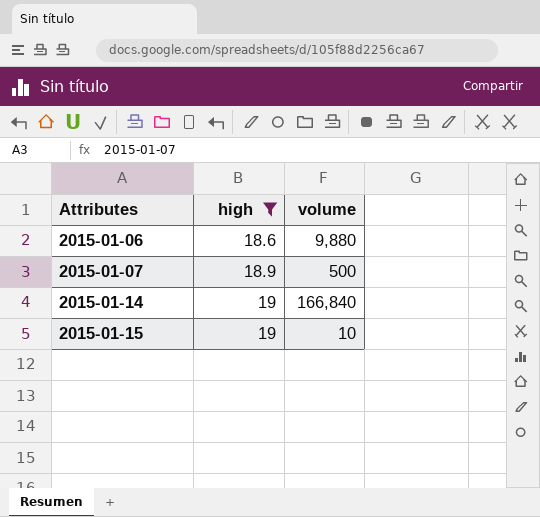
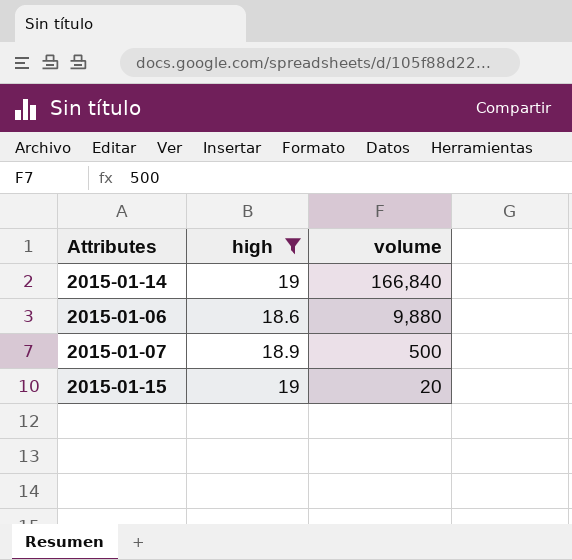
row order: Attributes ascending -> volume descending
2015-01-15 | volume: 10 -> 20

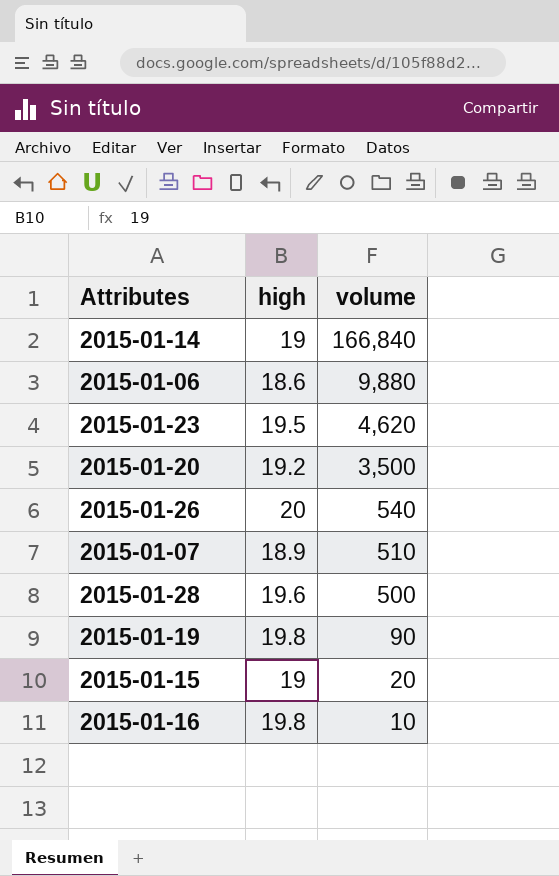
filter: high <= 19 -> none
2015-01-07 | volume: 500 -> 510

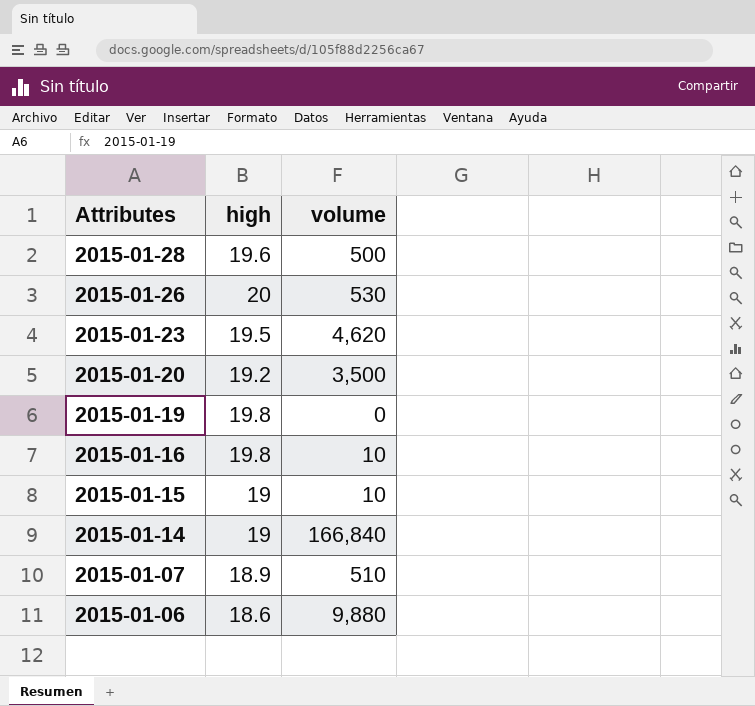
row order: volume descending -> Attributes descending
2015-01-26 | volume: 540 -> 530
2015-01-19 | volume: 90 -> 0
2015-01-15 | volume: 20 -> 10

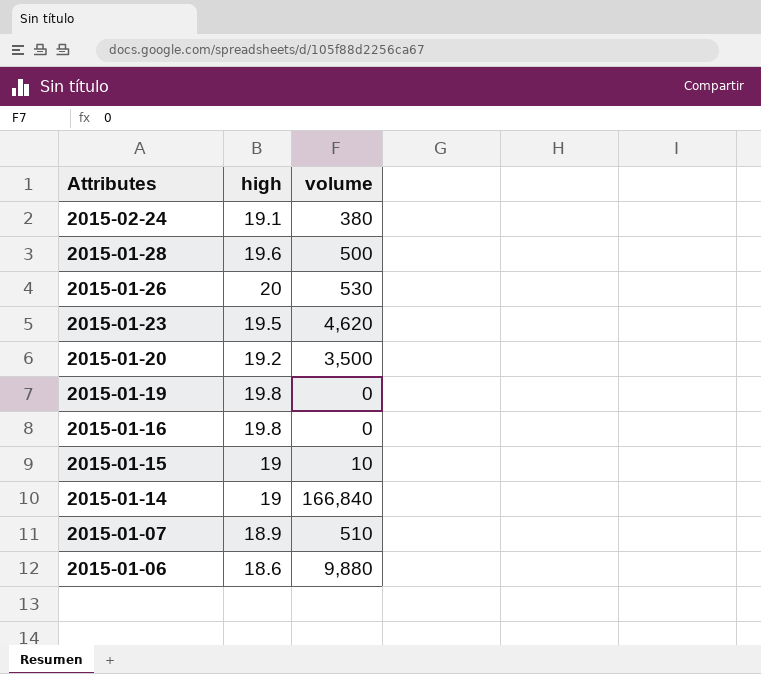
row 2015-02-24: none -> 19.1 | 380
2015-01-16 | volume: 10 -> 0

